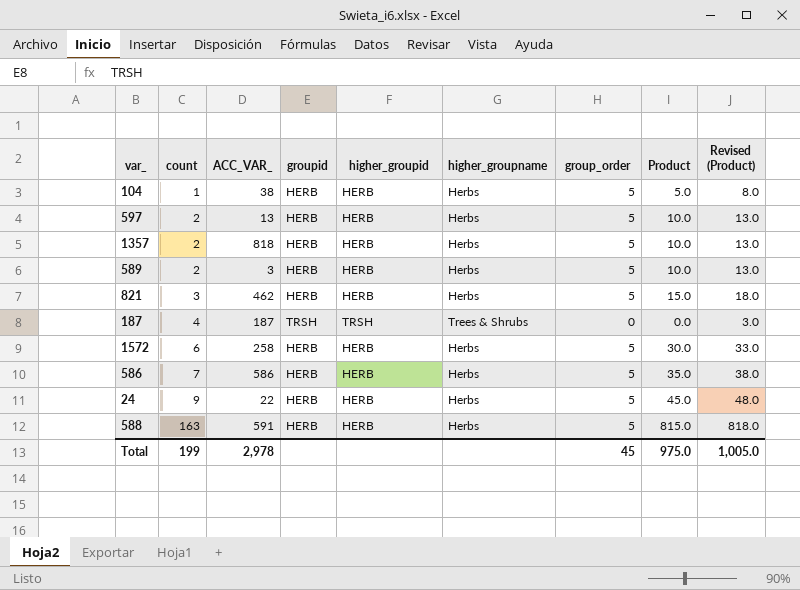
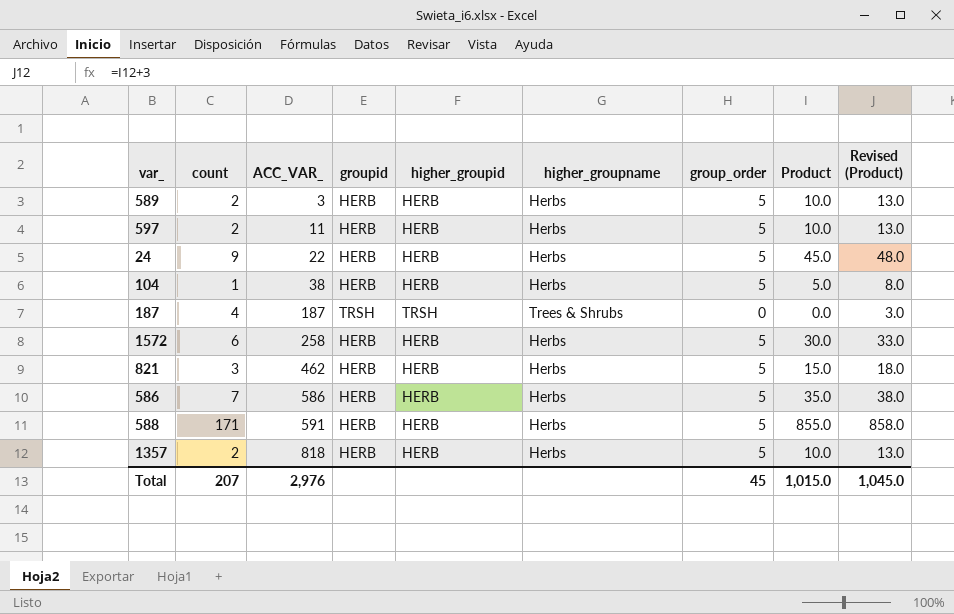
row order: count ascending -> ACC_VAR_ ascending
597 | ACC_VAR_: 13 -> 11
588 | count: 163 -> 171
588 | Product: 815.0 -> 855.0
588 | Revised (Product): 818.0 -> 858.0
Total | count: 199 -> 207
Total | ACC_VAR_: 2,978 -> 2,976
Total | Product: 975.0 -> 1,015.0
Total | Revised (Product): 1,005.0 -> 1,045.0

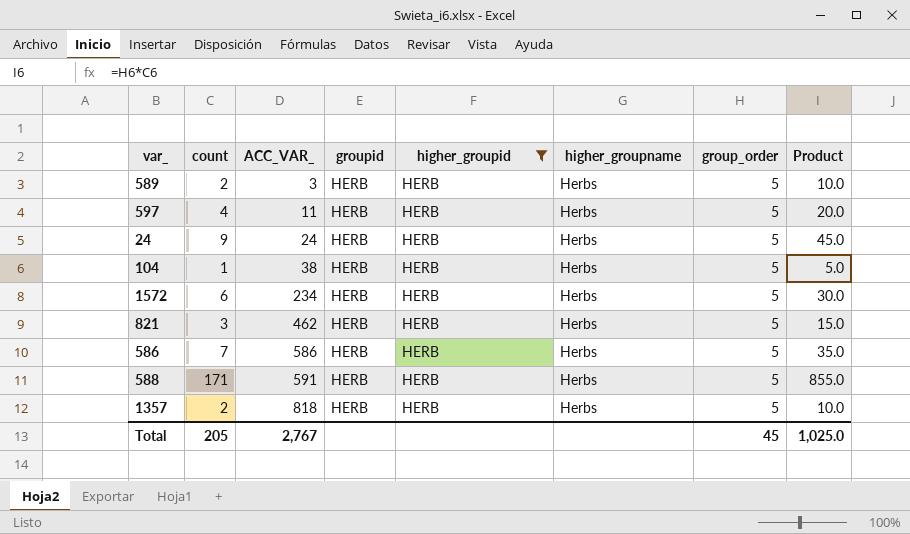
filter: none -> higher_groupid = HERB
column Revised (Product) | formula: [Product] + 3 -> none
597 | count: 2 -> 4
597 | Product: 10.0 -> 20.0
24 | ACC_VAR_: 22 -> 24
1572 | ACC_VAR_: 258 -> 234
Total | count: 207 -> 205
Total | ACC_VAR_: 2,976 -> 2,767
Total | Product: 1,015.0 -> 1,025.0

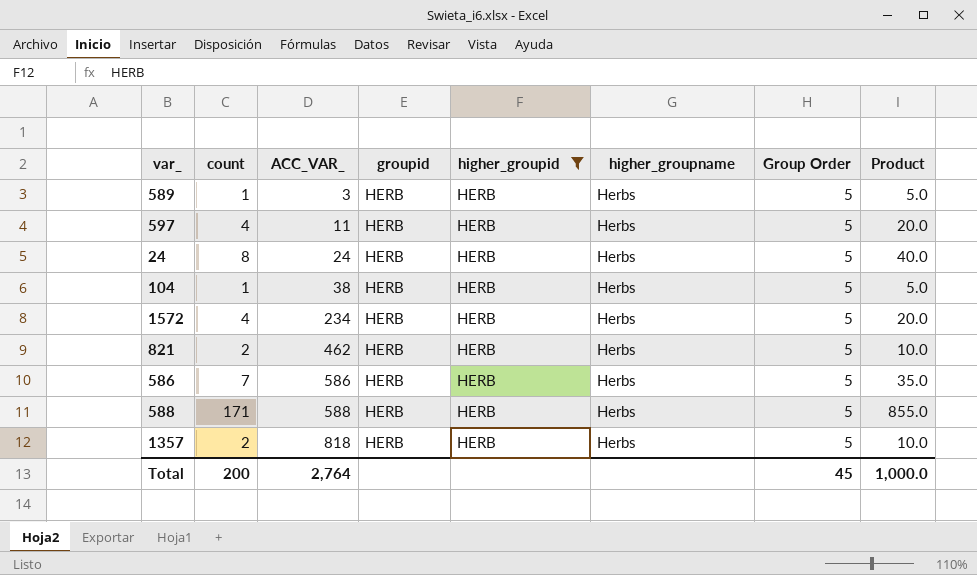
column name: group_order -> Group Order
589 | count: 2 -> 1
589 | Product: 10.0 -> 5.0
24 | count: 9 -> 8
24 | Product: 45.0 -> 40.0
1572 | count: 6 -> 4
1572 | Product: 30.0 -> 20.0
821 | count: 3 -> 2
821 | Product: 15.0 -> 10.0
588 | ACC_VAR_: 591 -> 588
Total | count: 205 -> 200
Total | ACC_VAR_: 2,767 -> 2,764
Total | Product: 1,025.0 -> 1,000.0

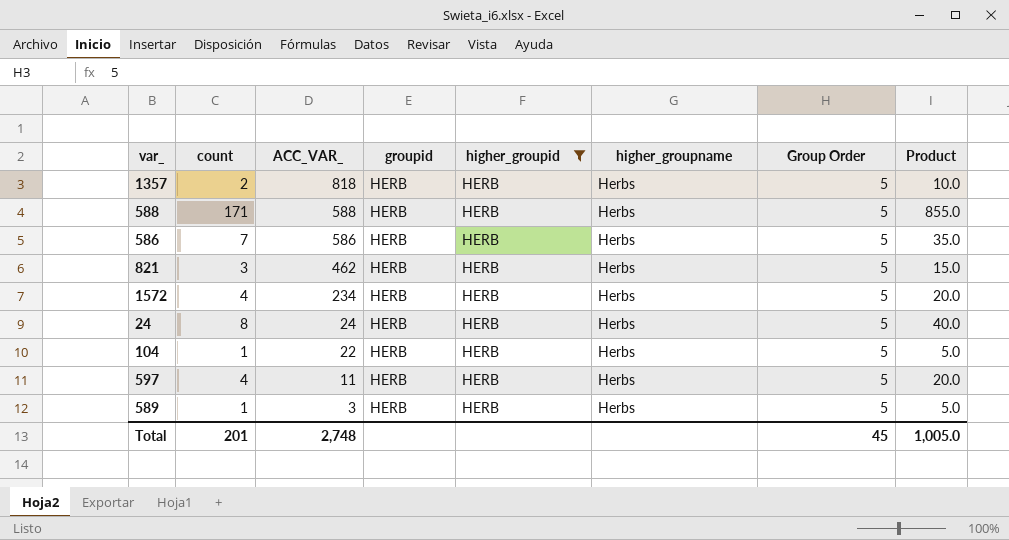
row order: ACC_VAR_ ascending -> ACC_VAR_ descending
821 | count: 2 -> 3
821 | Product: 10.0 -> 15.0
104 | ACC_VAR_: 38 -> 22
Total | count: 200 -> 201
Total | ACC_VAR_: 2,764 -> 2,748
Total | Product: 1,000.0 -> 1,005.0

